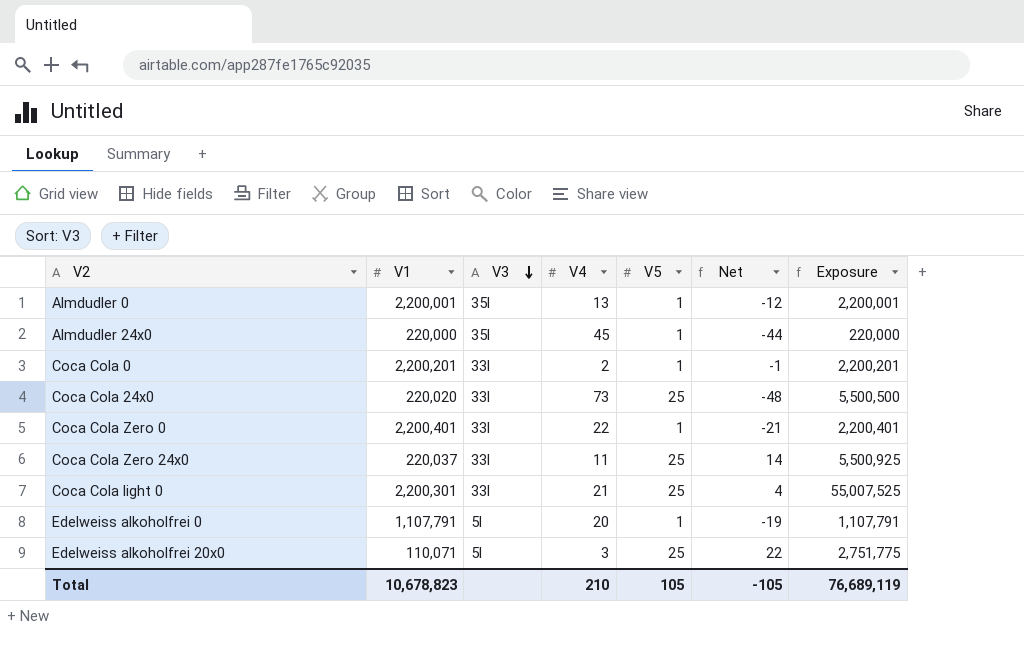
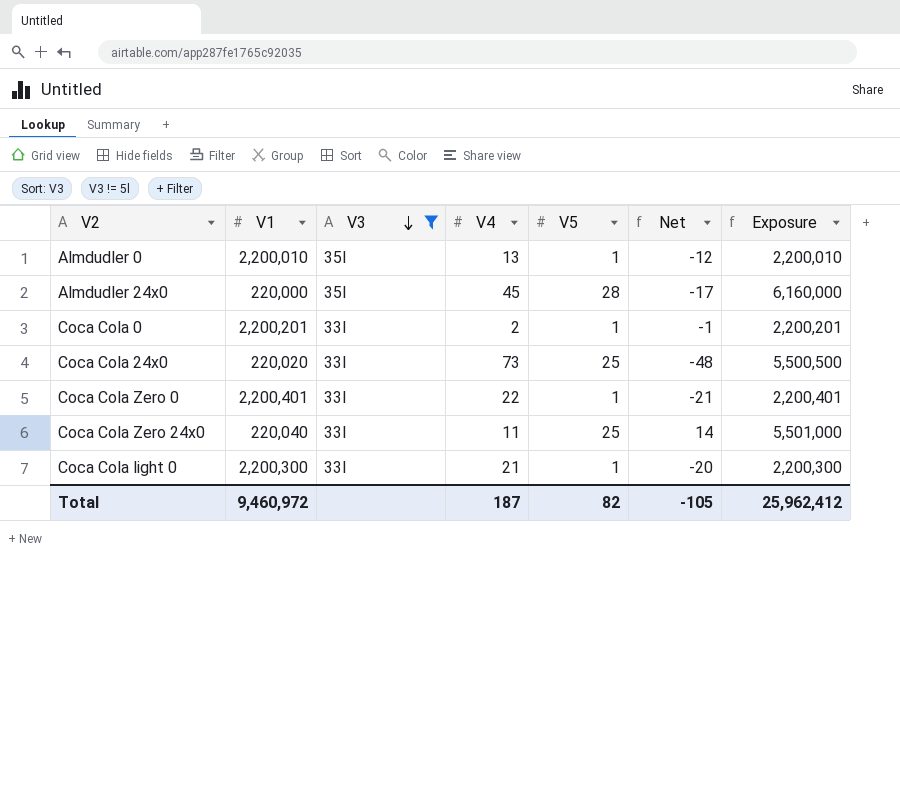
filter: none -> V3 != 5l
Almdudler 0 | V1: 2,200,001 -> 2,200,010
Almdudler 0 | Exposure: 2,200,001 -> 2,200,010
Almdudler 24x0 | V5: 1 -> 28
Almdudler 24x0 | Net: -44 -> -17
Almdudler 24x0 | Exposure: 220,000 -> 6,160,000
Coca Cola Zero 24x0 | V1: 220,037 -> 220,040
Coca Cola Zero 24x0 | Exposure: 5,500,925 -> 5,501,000
Coca Cola light 0 | V1: 2,200,301 -> 2,200,300
Coca Cola light 0 | V5: 25 -> 1
Coca Cola light 0 | Net: 4 -> -20
Coca Cola light 0 | Exposure: 55,007,525 -> 2,200,300
Total | V1: 10,678,823 -> 9,460,972
Total | V4: 210 -> 187
Total | V5: 105 -> 82
Total | Exposure: 76,689,119 -> 25,962,412

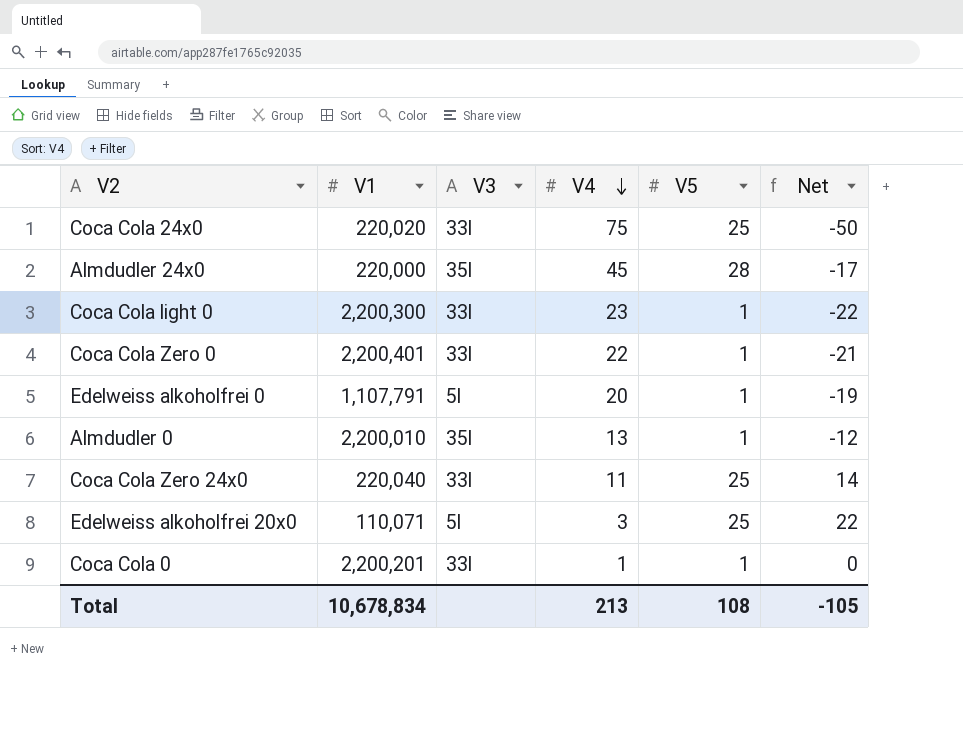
filter: V3 != 5l -> none
row order: V3 descending -> V4 descending
column Exposure | formula: [V1] * [V5] -> none
Coca Cola 24x0 | V4: 73 -> 75
Coca Cola 24x0 | Net: -48 -> -50
Coca Cola light 0 | V4: 21 -> 23
Coca Cola light 0 | Net: -20 -> -22
Coca Cola 0 | V4: 2 -> 1
Coca Cola 0 | Net: -1 -> 0
Total | V1: 9,460,972 -> 10,678,834
Total | V4: 187 -> 213
Total | V5: 82 -> 108

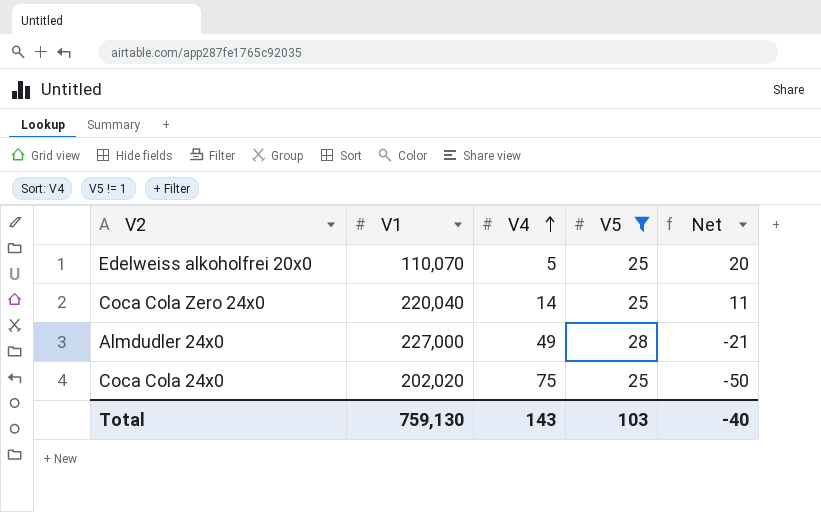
filter: none -> V5 != 1
row order: V4 descending -> V4 ascending
column V3 | position: 3 -> none
Edelweiss alkoholfrei 20x0 | V1: 110,071 -> 110,070
Edelweiss alkoholfrei 20x0 | V4: 3 -> 5
Edelweiss alkoholfrei 20x0 | Net: 22 -> 20
Coca Cola Zero 24x0 | V4: 11 -> 14
Coca Cola Zero 24x0 | Net: 14 -> 11
Almdudler 24x0 | V1: 220,000 -> 227,000
Almdudler 24x0 | V4: 45 -> 49
Almdudler 24x0 | Net: -17 -> -21
Coca Cola 24x0 | V1: 220,020 -> 202,020
Total | V1: 10,678,834 -> 759,130
Total | V4: 213 -> 143
Total | V5: 108 -> 103
Total | Net: -105 -> -40

